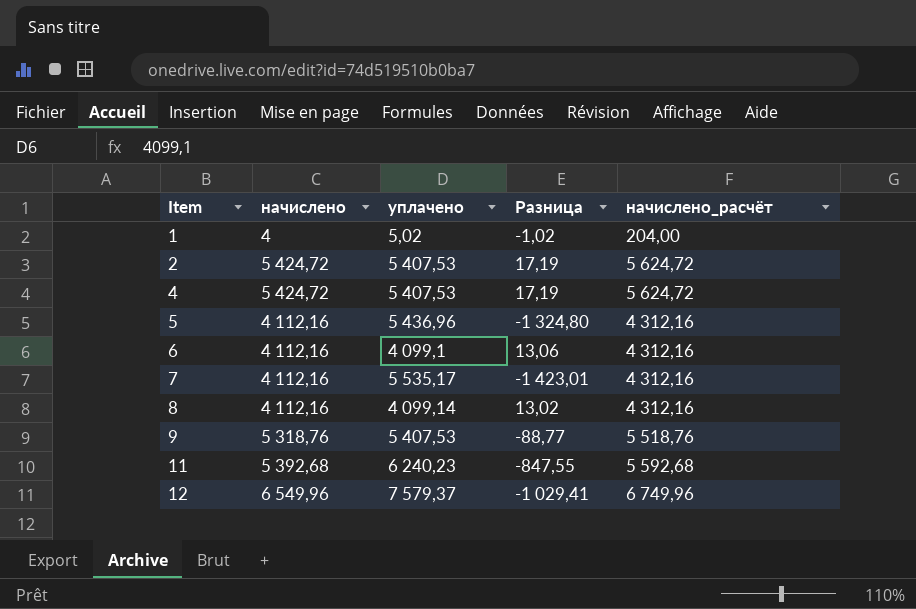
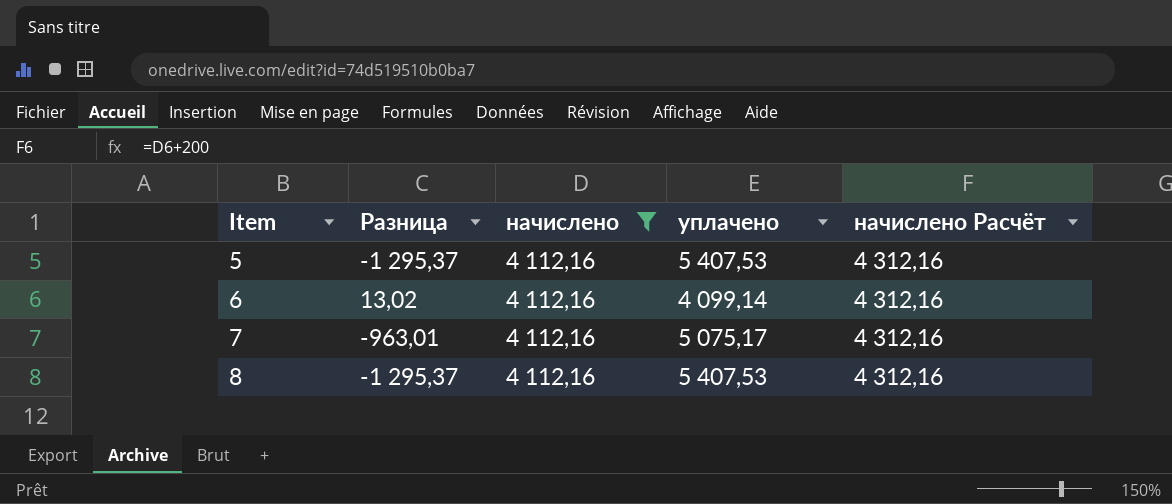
filter: none -> начислено = 4 112,16
column Разница | position: 4 -> 2
column name: начислено_расчёт -> начислено Расчёт
5 | Разница: -1 324,80 -> -1 295,37
5 | уплачено: 5 436,96 -> 5 407,53
6 | Разница: 13,06 -> 13,02
6 | уплачено: 4 099,1 -> 4 099,14
7 | Разница: -1 423,01 -> -963,01
7 | уплачено: 5 535,17 -> 5 075,17
8 | Разница: 13,02 -> -1 295,37
8 | уплачено: 4 099,14 -> 5 407,53

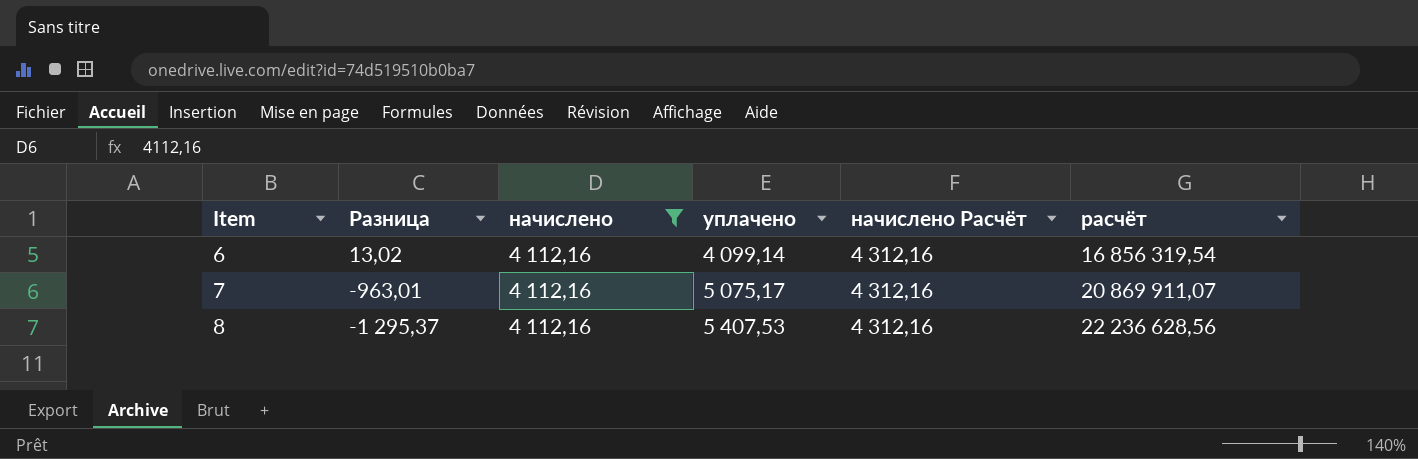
column расчёт | formula: none -> [начислено] * [уплачено]
row 5: -1 295,37 | 4 112,16 | 5 407,53 | 4 312,16 -> none

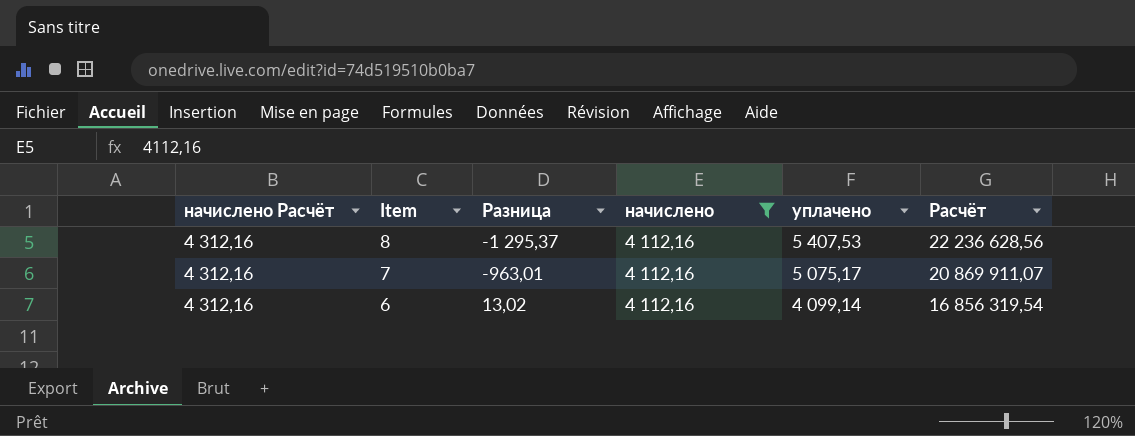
row order: Item ascending -> Item descending
column начислено Расчёт | position: 5 -> 1
column name: расчёт -> Расчёт

